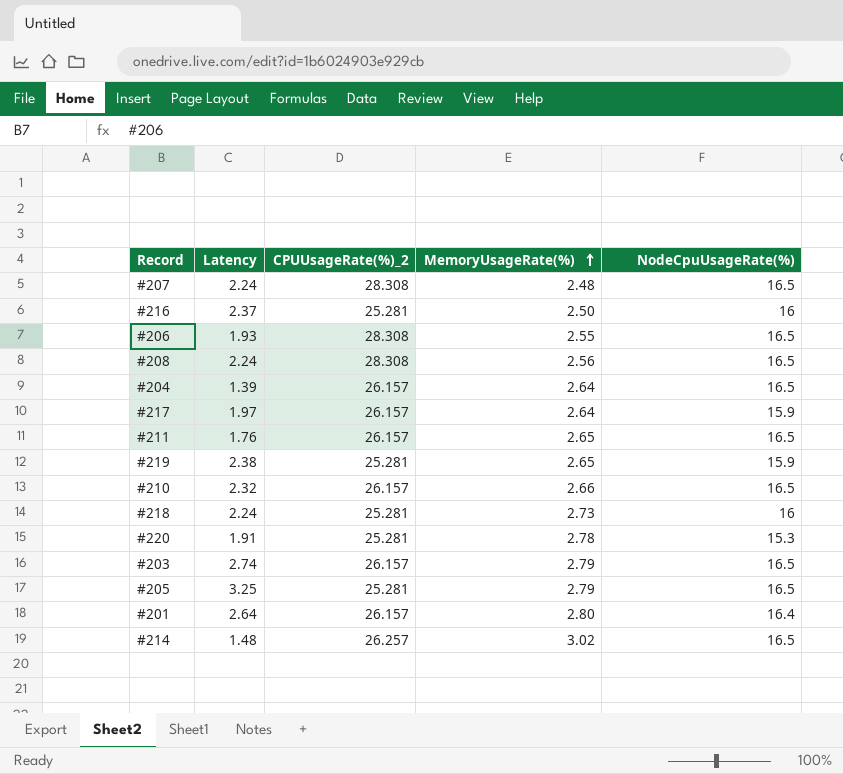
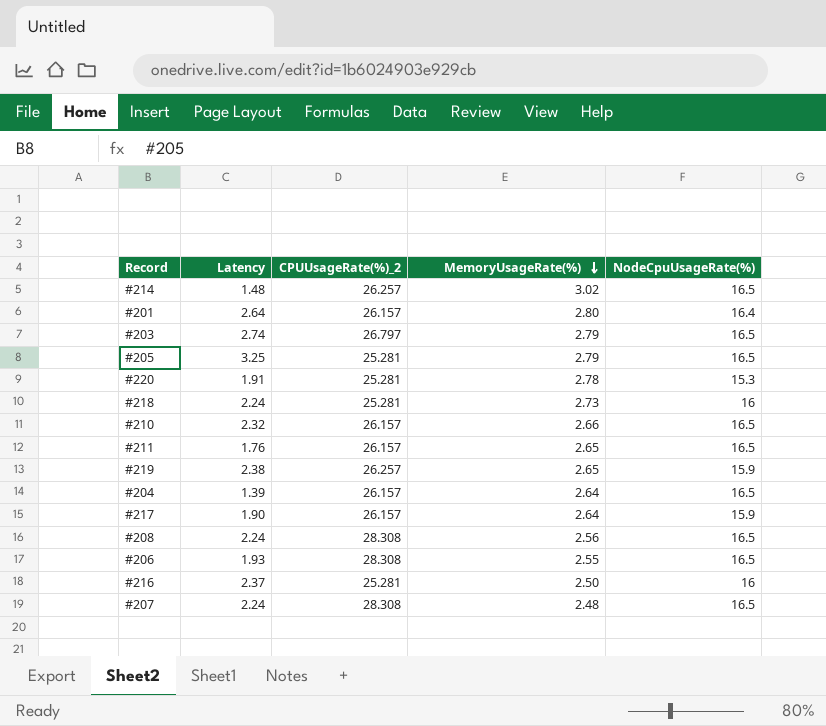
row order: MemoryUsageRate(%) ascending -> MemoryUsageRate(%) descending
#203 | CPUUsageRate(%)_2: 26.157 -> 26.797
#219 | CPUUsageRate(%)_2: 25.281 -> 26.257
#217 | Latency: 1.97 -> 1.90

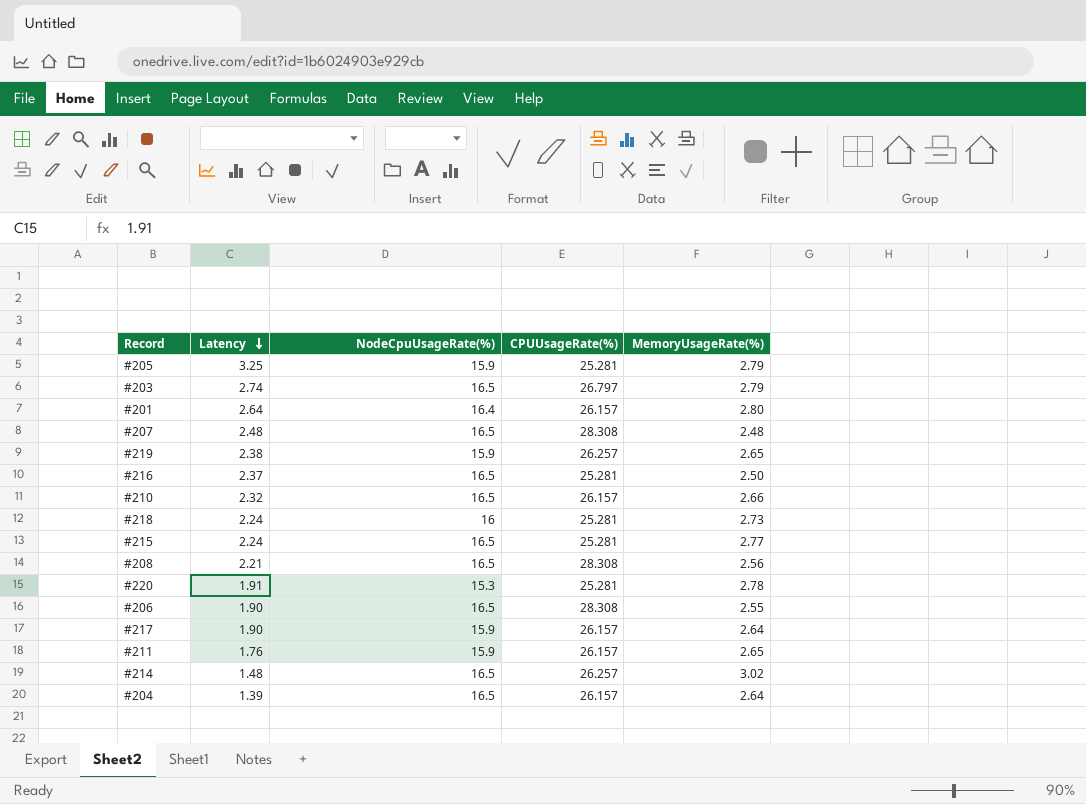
row order: MemoryUsageRate(%) descending -> Latency descending
column NodeCpuUsageRate(%) | position: 5 -> 3
column name: CPUUsageRate(%)_2 -> CPUUsageRate(%)
#205 | NodeCpuUsageRate(%): 16.5 -> 15.9
#207 | Latency: 2.24 -> 2.48
#216 | NodeCpuUsageRate(%): 16 -> 16.5
row #215: none -> 2.24 | 16.5 | 25.281 | 2.77
#208 | Latency: 2.24 -> 2.21
#206 | Latency: 1.93 -> 1.90
#211 | NodeCpuUsageRate(%): 16.5 -> 15.9

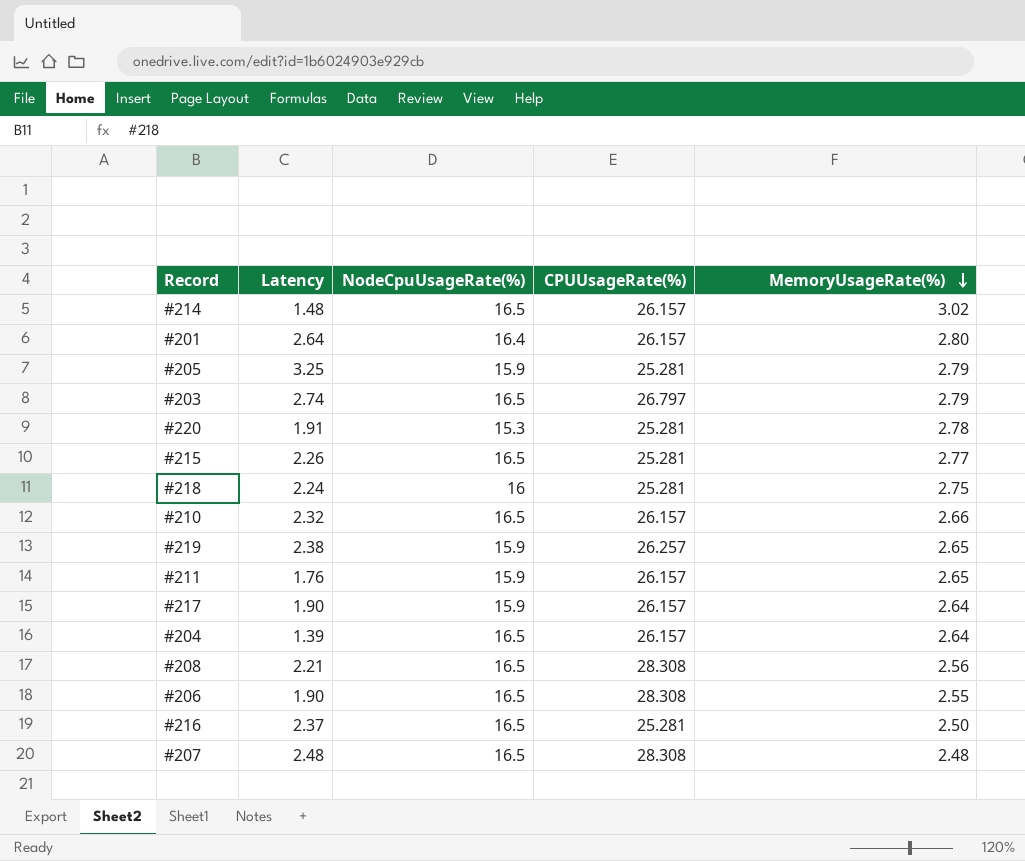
row order: Latency descending -> MemoryUsageRate(%) descending
#214 | CPUUsageRate(%): 26.257 -> 26.157
#215 | Latency: 2.24 -> 2.26
#218 | MemoryUsageRate(%): 2.73 -> 2.75

